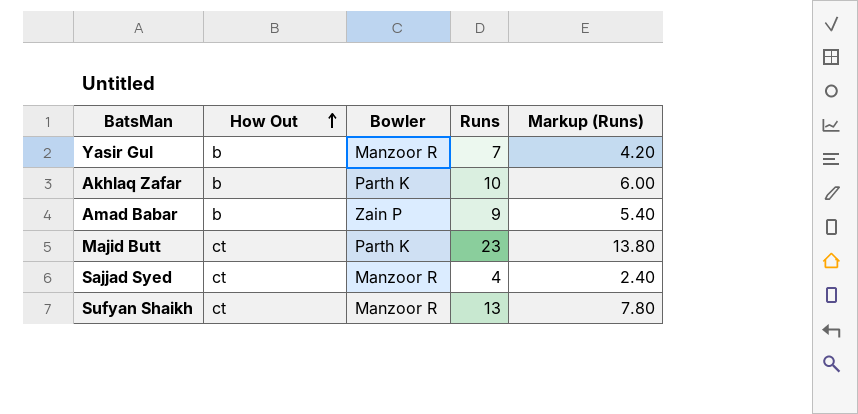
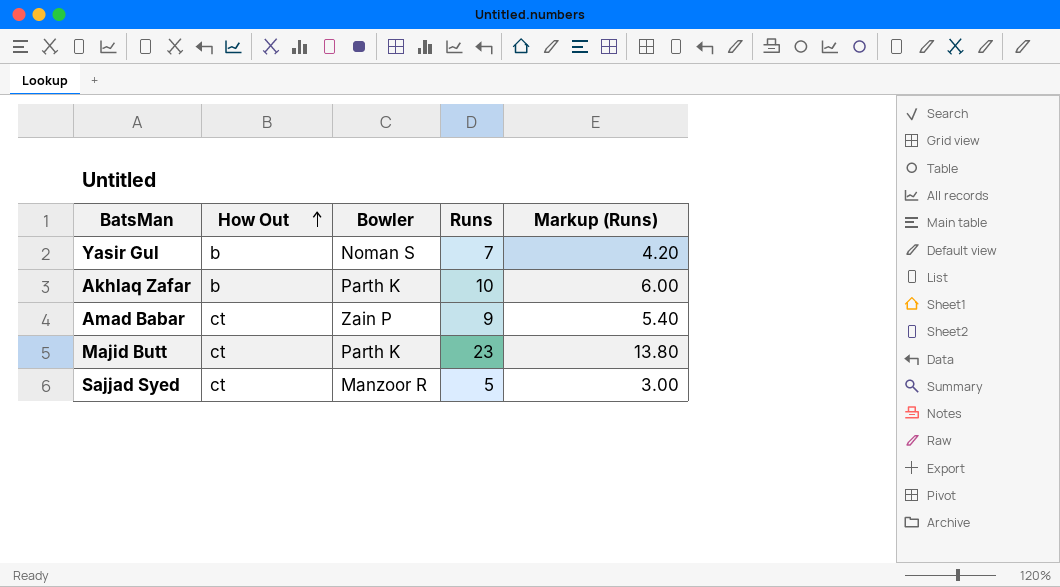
row Sufyan Shaikh: ct | Manzoor R | 13 | 7.80 -> none
Yasir Gul | Bowler: Manzoor R -> Noman S
Amad Babar | How Out: b -> ct
Sajjad Syed | Runs: 4 -> 5
Sajjad Syed | Markup (Runs): 2.40 -> 3.00

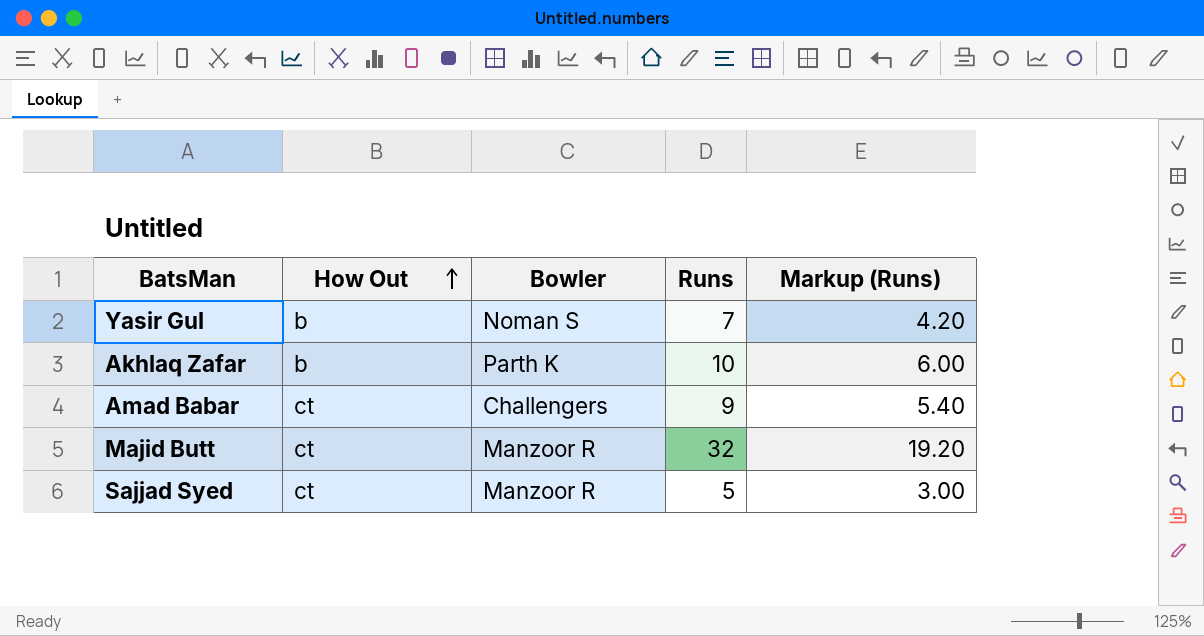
Amad Babar | Bowler: Zain P -> Challengers
Majid Butt | Bowler: Parth K -> Manzoor R
Majid Butt | Runs: 23 -> 32
Majid Butt | Markup (Runs): 13.80 -> 19.20

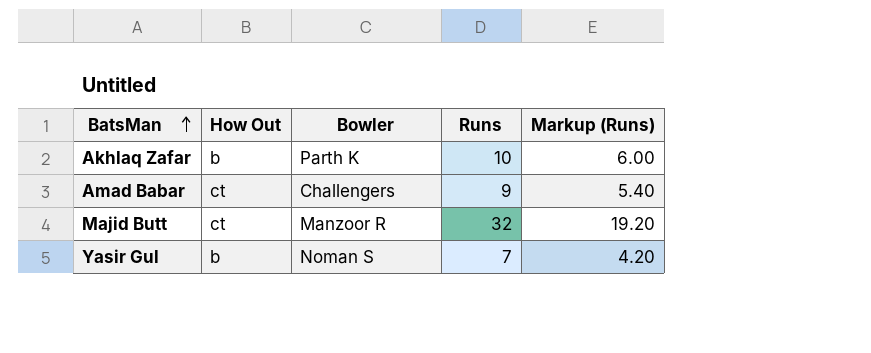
row order: How Out ascending -> BatsMan ascending
row Sajjad Syed: ct | Manzoor R | 5 | 3.00 -> none

